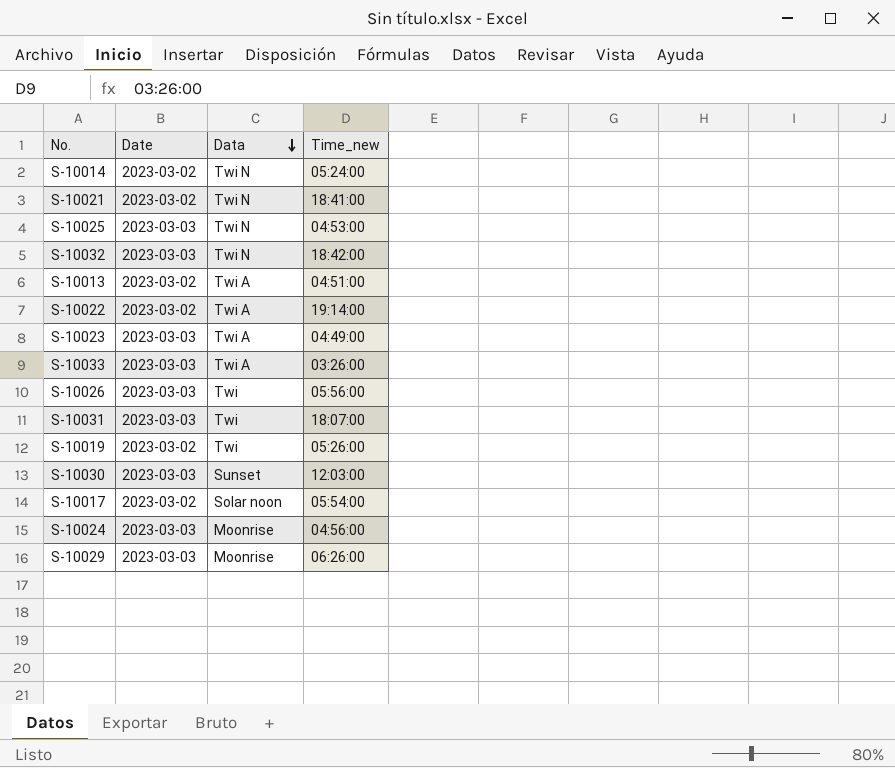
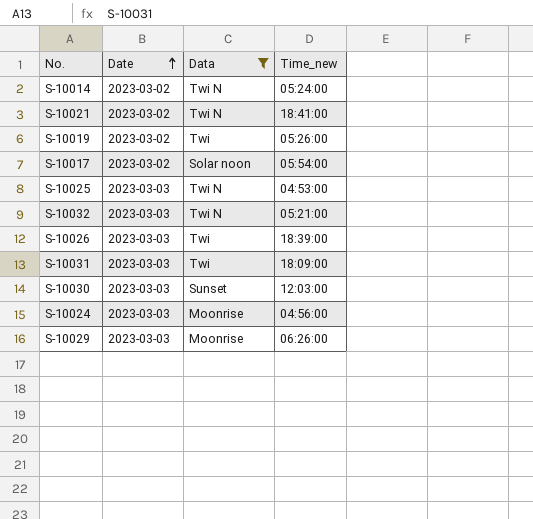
filter: none -> Data != Twi A
row order: Data descending -> Date ascending
S-10032 | Time_new: 18:42:00 -> 05:21:00
S-10026 | Time_new: 05:56:00 -> 18:39:00
S-10031 | Time_new: 18:07:00 -> 18:09:00

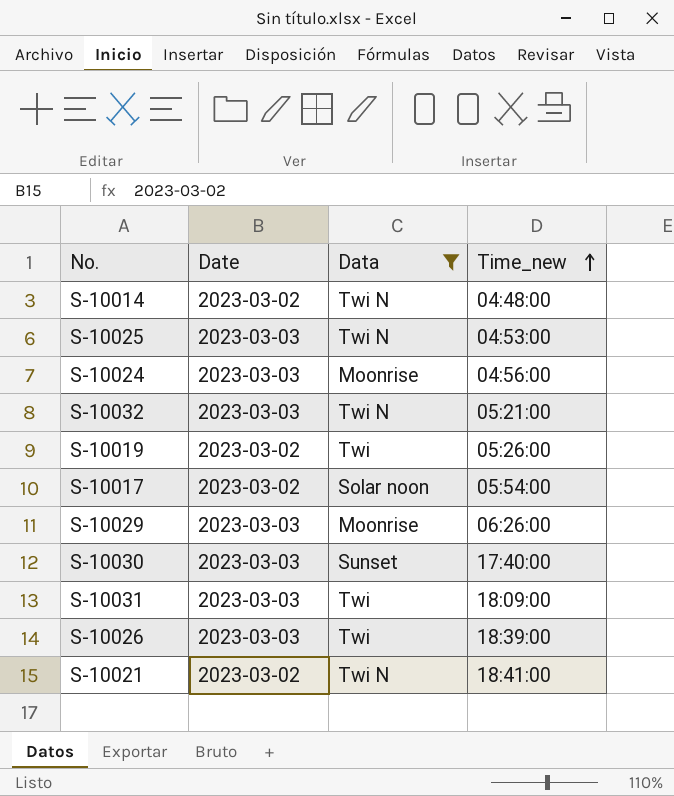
row order: Date ascending -> Time_new ascending
S-10014 | Time_new: 05:24:00 -> 04:48:00
S-10030 | Time_new: 12:03:00 -> 17:40:00

